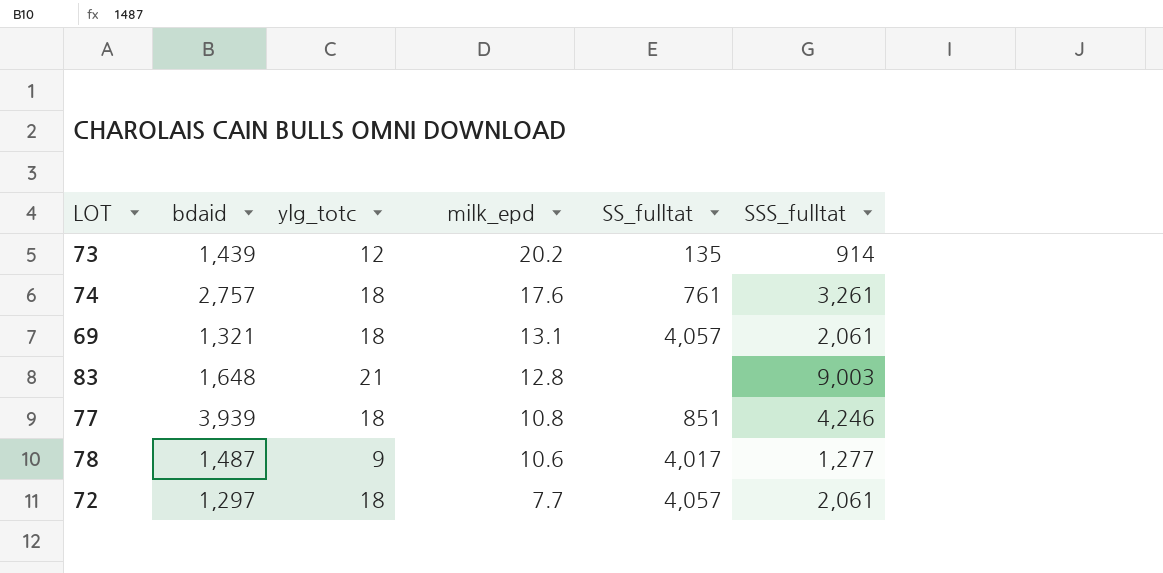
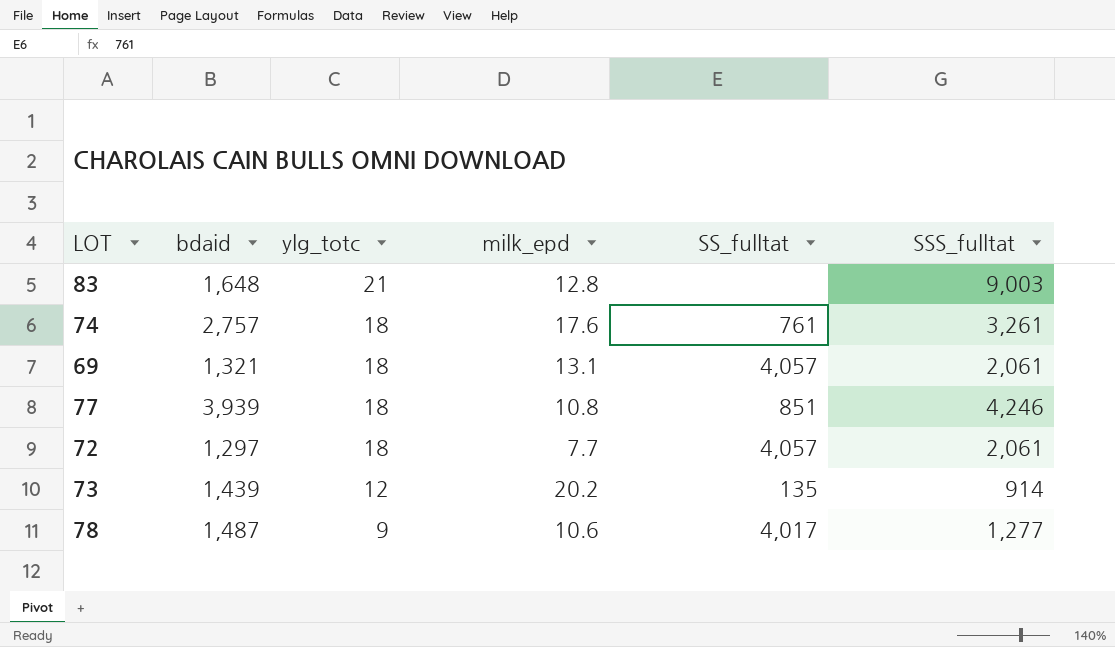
row order: milk_epd descending -> ylg_totc descending

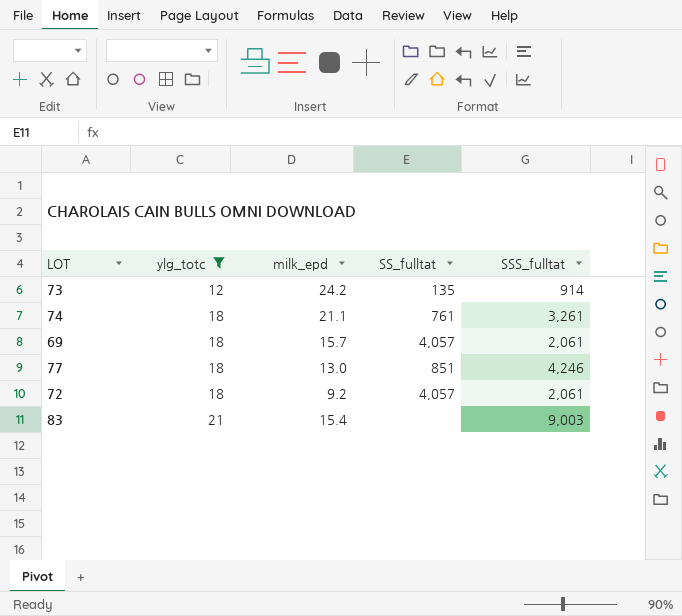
filter: none -> ylg_totc != 9
row order: ylg_totc descending -> ylg_totc ascending
column bdaid | position: 2 -> none
73 | milk_epd: 20.2 -> 24.2
74 | milk_epd: 17.6 -> 21.1
69 | milk_epd: 13.1 -> 15.7
77 | milk_epd: 10.8 -> 13.0
72 | milk_epd: 7.7 -> 9.2
83 | milk_epd: 12.8 -> 15.4

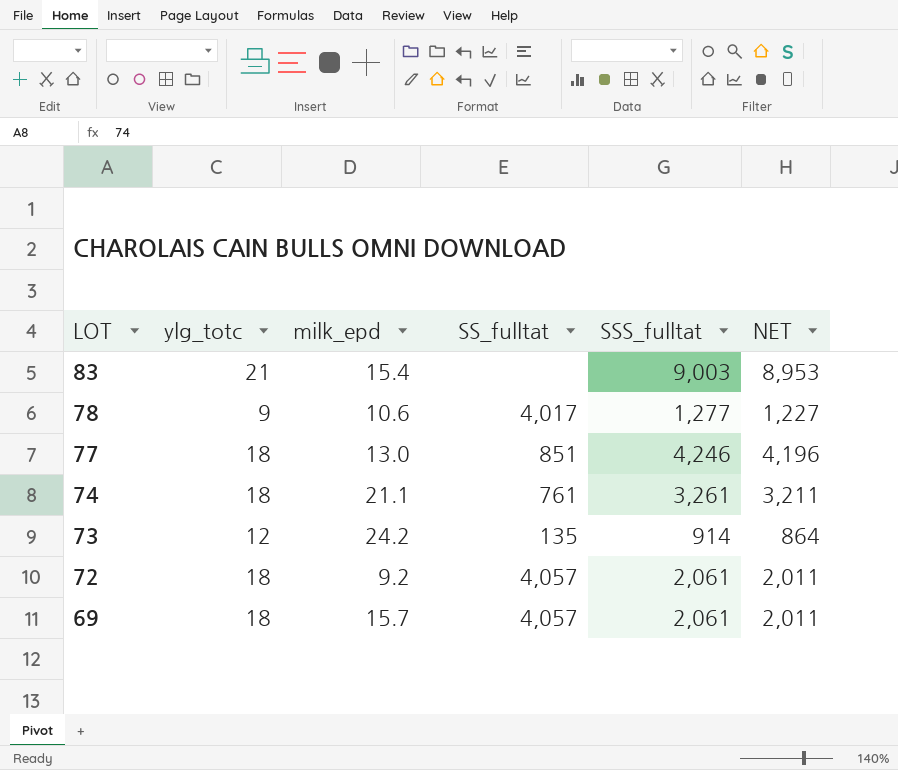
filter: ylg_totc != 9 -> none
row order: ylg_totc ascending -> LOT descending
column NET | formula: none -> [SSS_fulltat] - 50

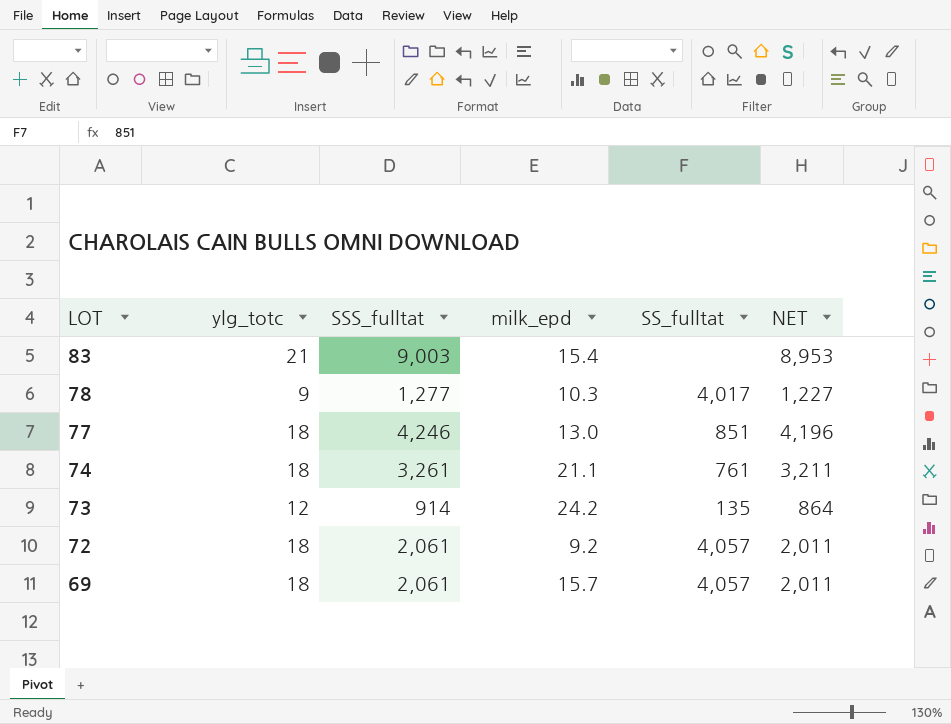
column SSS_fulltat | position: 5 -> 3
78 | milk_epd: 10.6 -> 10.3

